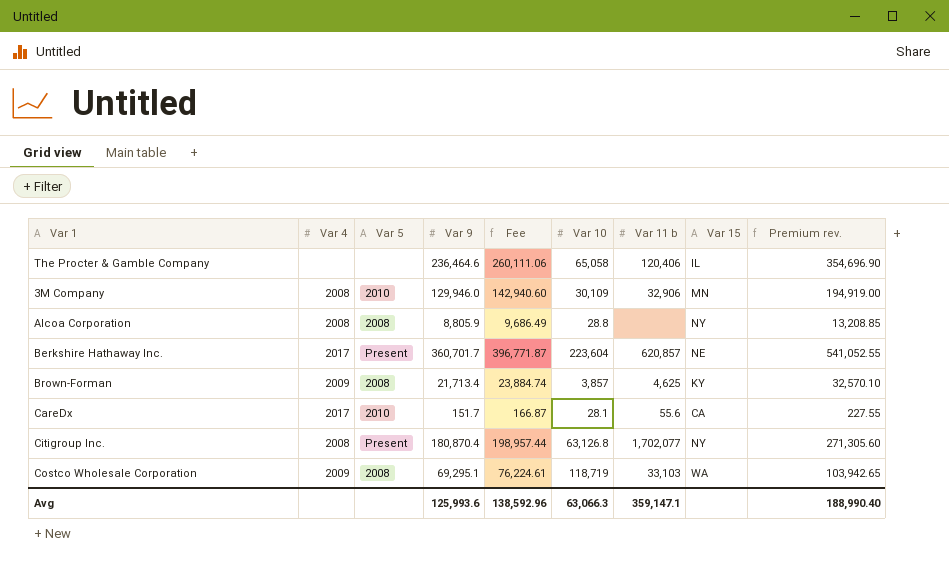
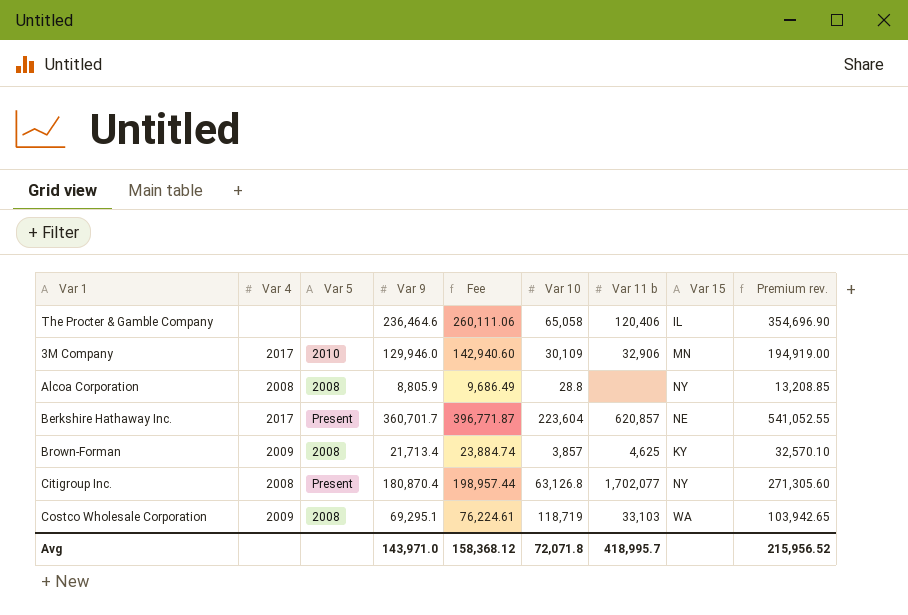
row CareDx: 2017 | 2010 | 151.7 | 166.87 | 28.1 | 55.6 | CA | 227.55 -> none
3M Company | Var 4: 2008 -> 2017
Avg | Var 9: 125,993.6 -> 143,971.0
Avg | Fee: 138,592.96 -> 158,368.12
Avg | Var 10: 63,066.3 -> 72,071.8
Avg | Var 11 b: 359,147.1 -> 418,995.7
Avg | Premium rev.: 188,990.40 -> 215,956.52

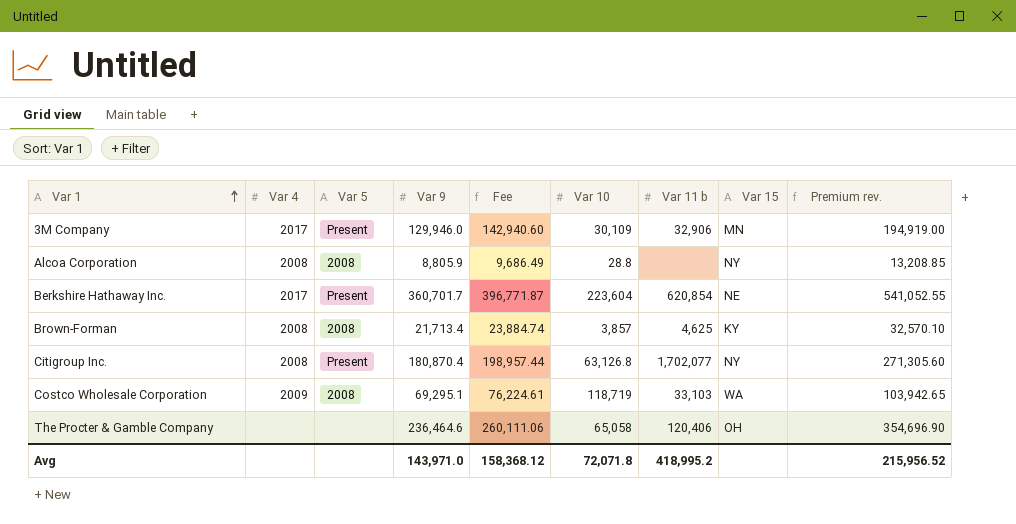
row order: none -> Var 1 ascending
3M Company | Var 5: 2010 -> Present
Berkshire Hathaway Inc. | Var 11 b: 620,857 -> 620,854
Brown-Forman | Var 4: 2009 -> 2008
The Procter & Gamble Company | Var 15: IL -> OH
Avg | Var 11 b: 418,995.7 -> 418,995.2

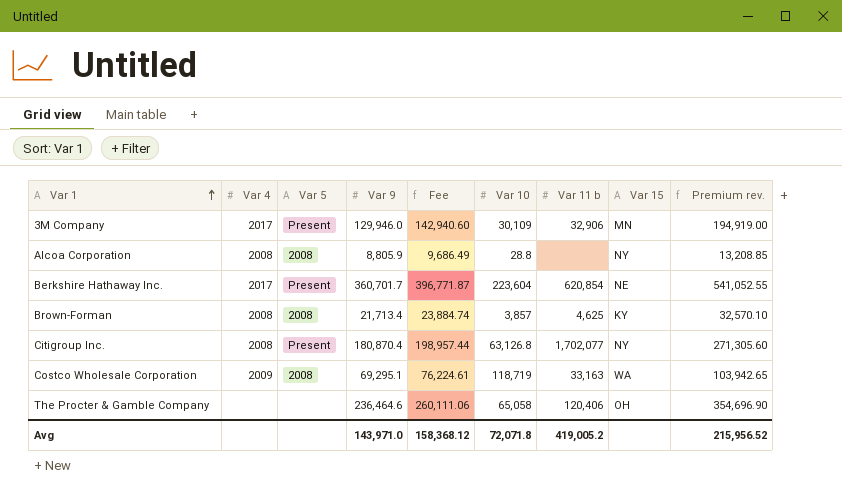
Costco Wholesale Corporation | Var 11 b: 33,103 -> 33,163
Avg | Var 11 b: 418,995.2 -> 419,005.2

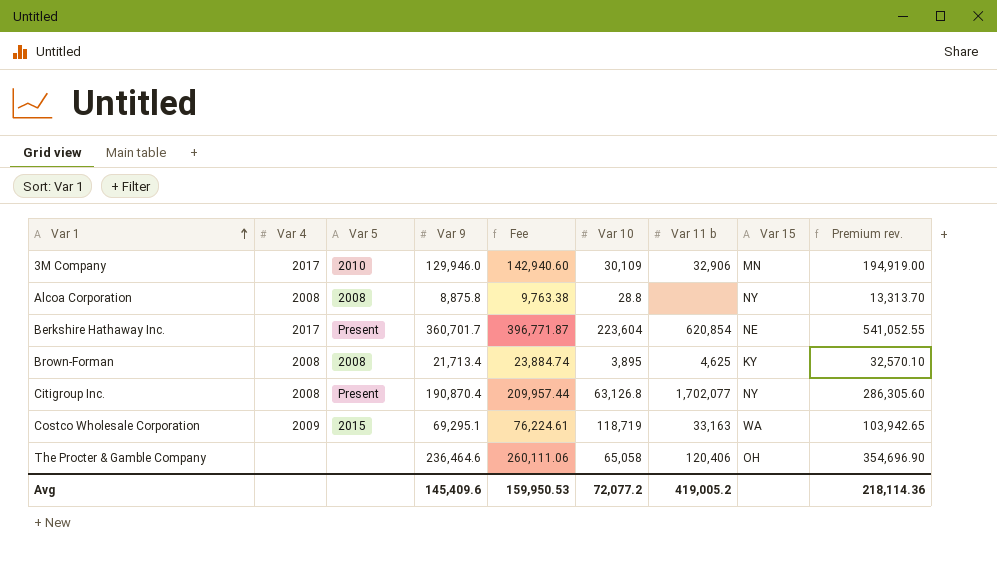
3M Company | Var 5: Present -> 2010
Alcoa Corporation | Var 9: 8,805.9 -> 8,875.8
Alcoa Corporation | Fee: 9,686.49 -> 9,763.38
Alcoa Corporation | Premium rev.: 13,208.85 -> 13,313.70
Brown-Forman | Var 10: 3,857 -> 3,895
Citigroup Inc. | Var 9: 180,870.4 -> 190,870.4
Citigroup Inc. | Fee: 198,957.44 -> 209,957.44
Citigroup Inc. | Premium rev.: 271,305.60 -> 286,305.60
Costco Wholesale Corporation | Var 5: 2008 -> 2015
Avg | Var 9: 143,971.0 -> 145,409.6
Avg | Fee: 158,368.12 -> 159,950.53
Avg | Var 10: 72,071.8 -> 72,077.2
Avg | Premium rev.: 215,956.52 -> 218,114.36

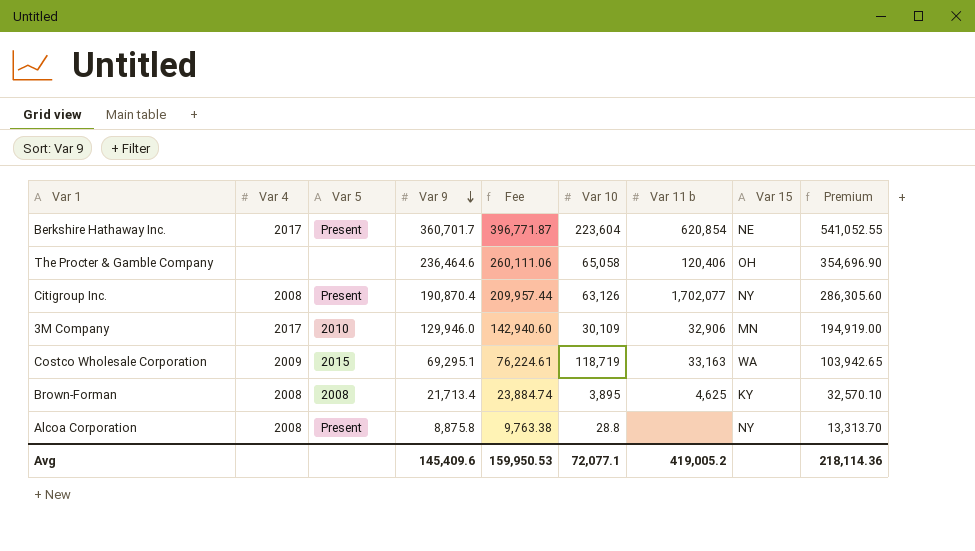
row order: Var 1 ascending -> Var 9 descending
column name: Premium rev. -> Premium
Citigroup Inc. | Var 10: 63,126.8 -> 63,126
Alcoa Corporation | Var 5: 2008 -> Present
Avg | Var 10: 72,077.2 -> 72,077.1

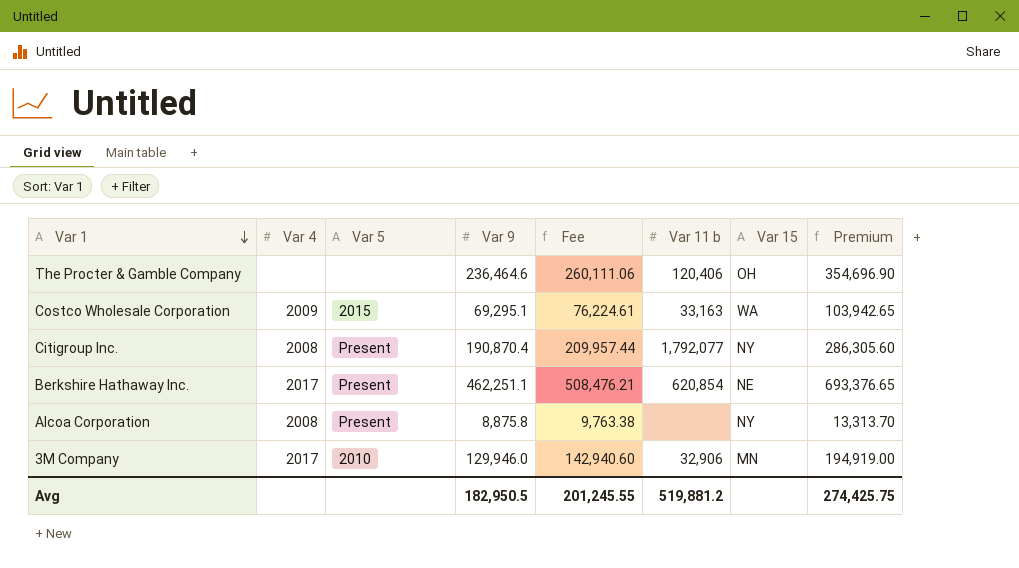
row order: Var 9 descending -> Var 1 descending
column Var 10 | position: 6 -> none
row Brown-Forman: 2008 | 2008 | 21,713.4 | 23,884.74 | 3,895 | 4,625 | KY | 32,570.10 -> none
Citigroup Inc. | Var 11 b: 1,702,077 -> 1,792,077
Berkshire Hathaway Inc. | Var 9: 360,701.7 -> 462,251.1
Berkshire Hathaway Inc. | Fee: 396,771.87 -> 508,476.21
Berkshire Hathaway Inc. | Premium: 541,052.55 -> 693,376.65
Avg | Var 9: 145,409.6 -> 182,950.5
Avg | Fee: 159,950.53 -> 201,245.55
Avg | Var 11 b: 419,005.2 -> 519,881.2
Avg | Premium: 218,114.36 -> 274,425.75

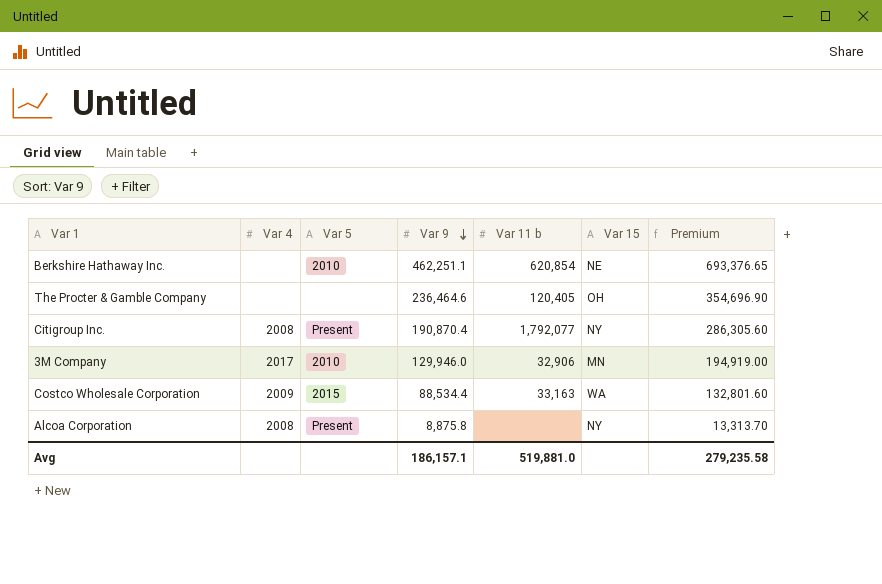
row order: Var 1 descending -> Var 9 descending
column Fee | formula: [Var 9] * 1.1 -> none
Berkshire Hathaway Inc. | Var 4: 2017 -> none
Berkshire Hathaway Inc. | Var 5: Present -> 2010
The Procter & Gamble Company | Var 11 b: 120,406 -> 120,405
Costco Wholesale Corporation | Var 9: 69,295.1 -> 88,534.4
Costco Wholesale Corporation | Premium: 103,942.65 -> 132,801.60
Avg | Var 9: 182,950.5 -> 186,157.1
Avg | Var 11 b: 519,881.2 -> 519,881.0
Avg | Premium: 274,425.75 -> 279,235.58

